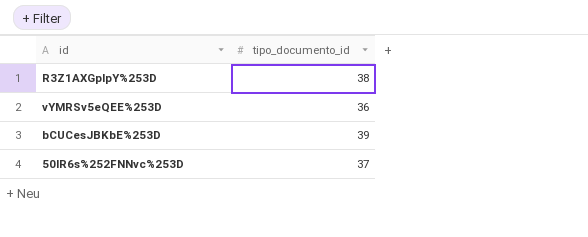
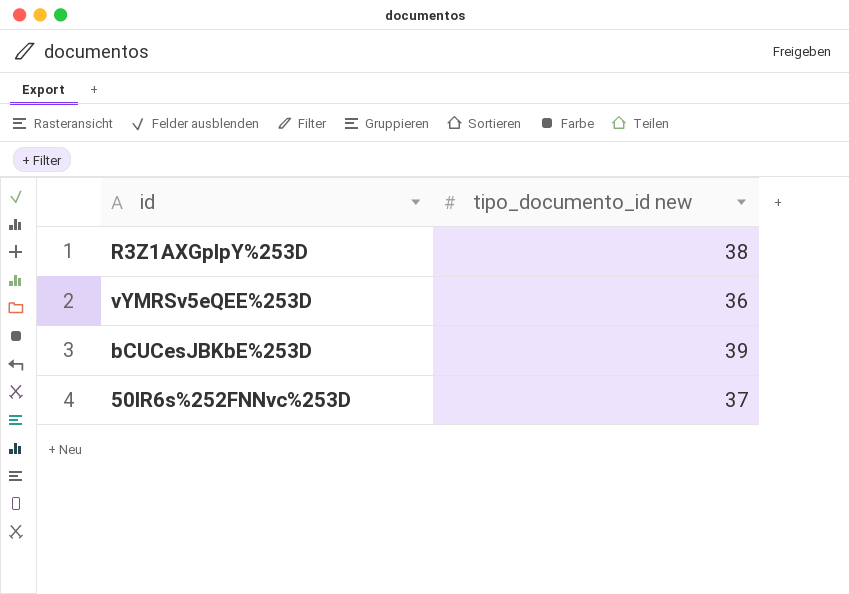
column name: tipo_documento_id -> tipo_documento_id new

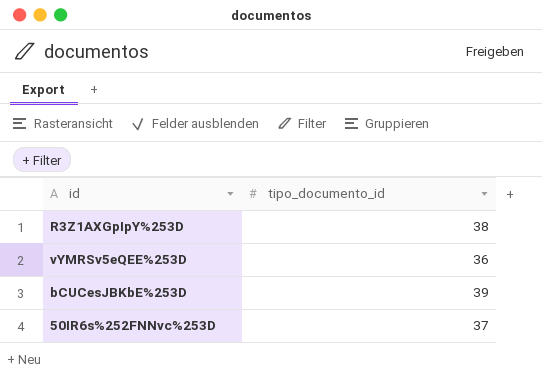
column name: tipo_documento_id new -> tipo_documento_id

